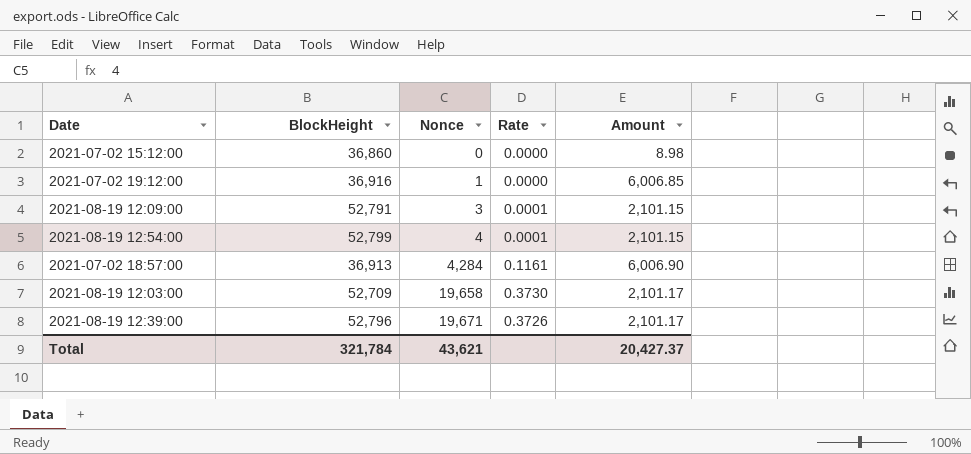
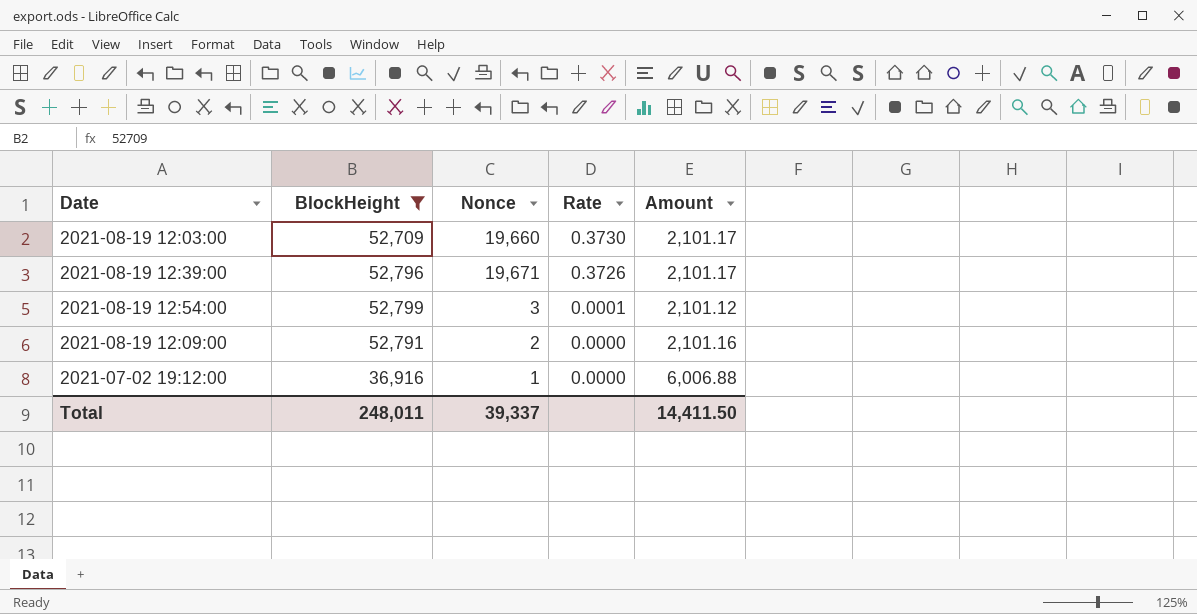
filter: none -> BlockHeight >= 36,916
row order: Nonce ascending -> Rate descending
2021-08-19 12:03:00 | Nonce: 19,658 -> 19,660
2021-08-19 12:54:00 | Nonce: 4 -> 3
2021-08-19 12:54:00 | Amount: 2,101.15 -> 2,101.12
2021-08-19 12:09:00 | Nonce: 3 -> 2
2021-08-19 12:09:00 | Rate: 0.0001 -> 0.0000
2021-08-19 12:09:00 | Amount: 2,101.15 -> 2,101.16
2021-07-02 19:12:00 | Amount: 6,006.85 -> 6,006.88
Total | BlockHeight: 321,784 -> 248,011
Total | Nonce: 43,621 -> 39,337
Total | Amount: 20,427.37 -> 14,411.50

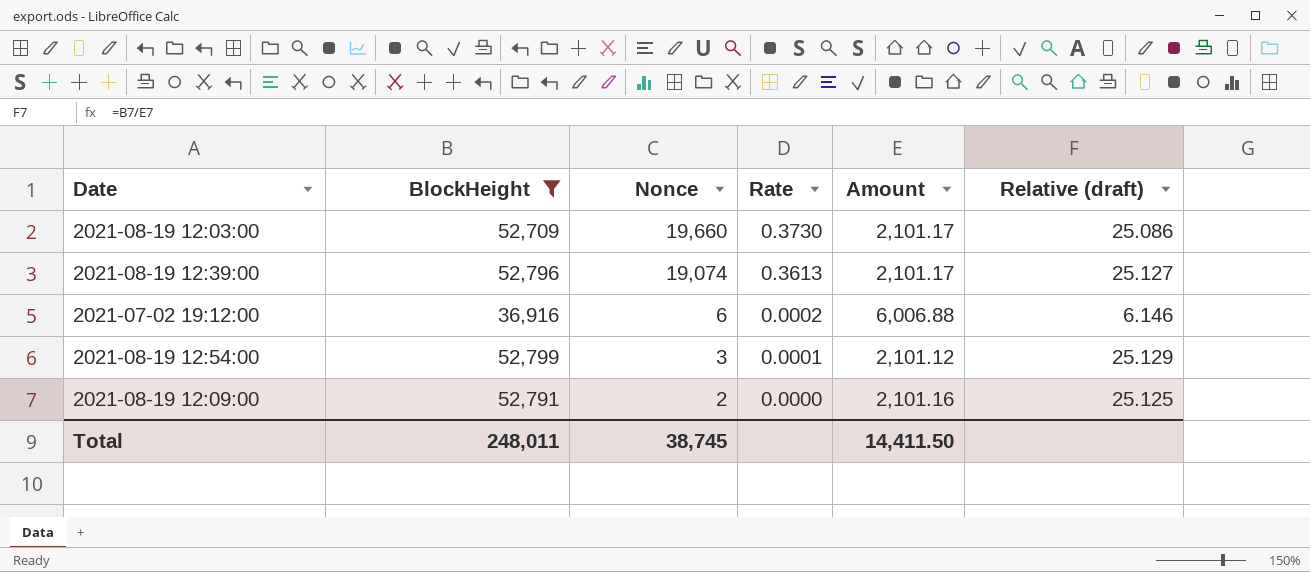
row order: Rate descending -> Nonce descending
column Relative (draft) | formula: none -> [BlockHeight] / [Amount]
2021-08-19 12:39:00 | Nonce: 19,671 -> 19,074
2021-08-19 12:39:00 | Rate: 0.3726 -> 0.3613
2021-07-02 19:12:00 | Nonce: 1 -> 6
2021-07-02 19:12:00 | Rate: 0.0000 -> 0.0002
Total | Nonce: 39,337 -> 38,745

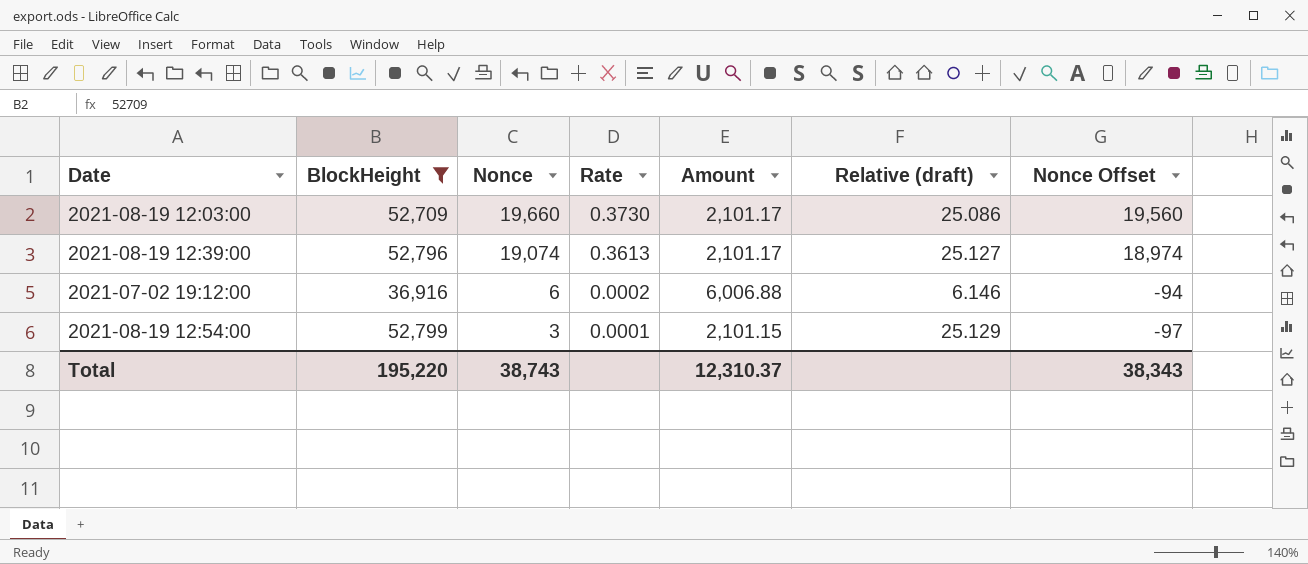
column Nonce Offset | formula: none -> [Nonce] - 100
row 2021-08-19 12:09:00: 52,791 | 2 | 0.0000 | 2,101.16 | 25.125 -> none
2021-08-19 12:54:00 | Amount: 2,101.12 -> 2,101.15
Total | BlockHeight: 248,011 -> 195,220
Total | Nonce: 38,745 -> 38,743
Total | Amount: 14,411.50 -> 12,310.37

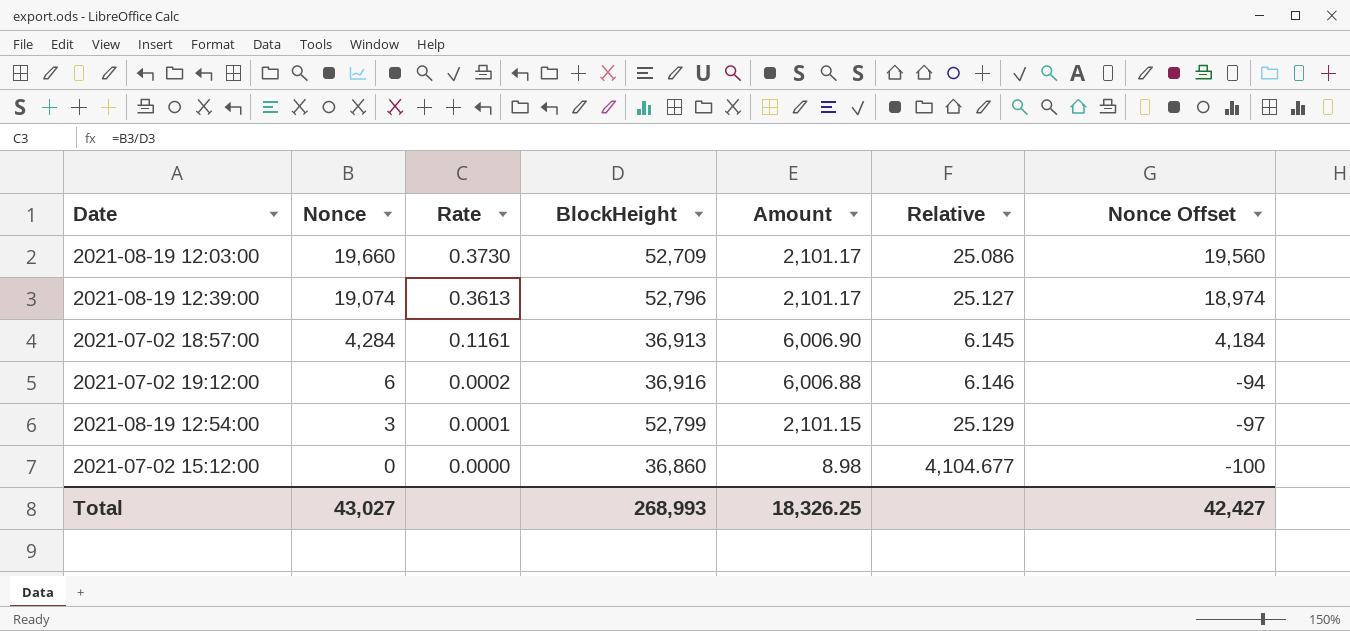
filter: BlockHeight >= 36,916 -> none
column BlockHeight | position: 2 -> 4
column name: Relative (draft) -> Relative
Total | Nonce: 38,743 -> 43,027
Total | BlockHeight: 195,220 -> 268,993
Total | Amount: 12,310.37 -> 18,326.25
Total | Nonce Offset: 38,343 -> 42,427

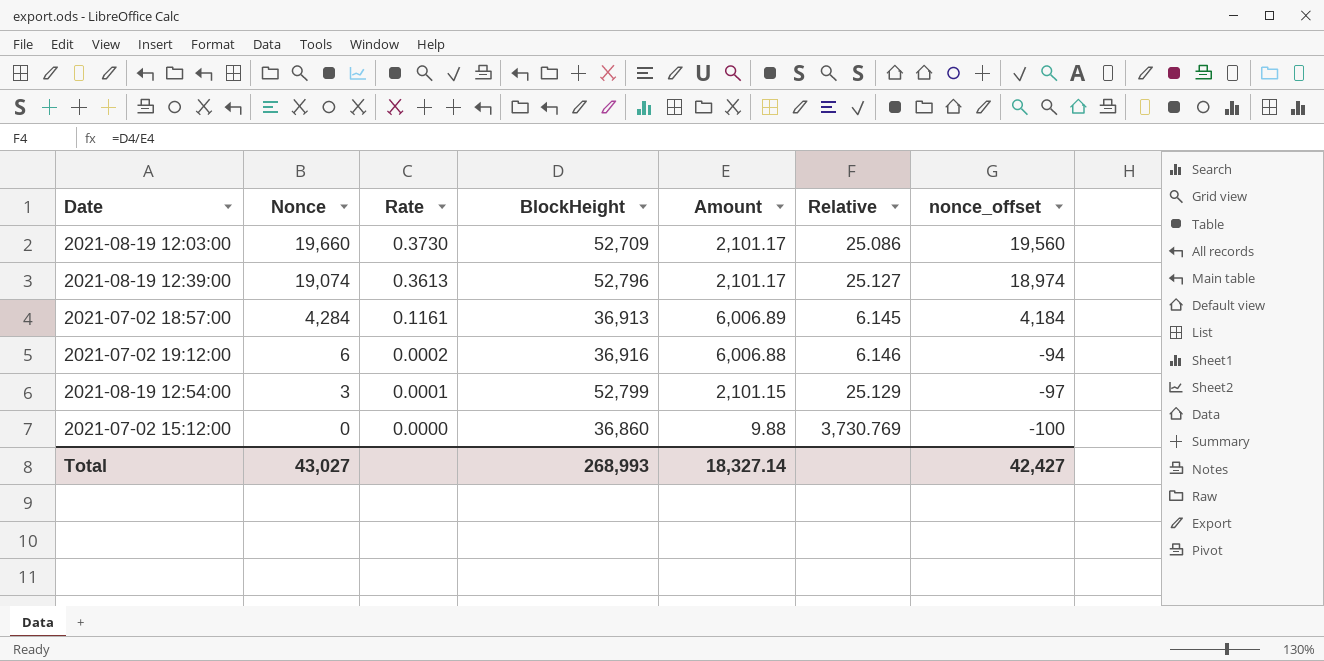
column name: Nonce Offset -> nonce_offset
2021-07-02 18:57:00 | Amount: 6,006.90 -> 6,006.89
2021-07-02 15:12:00 | Amount: 8.98 -> 9.88
2021-07-02 15:12:00 | Relative: 4,104.677 -> 3,730.769
Total | Amount: 18,326.25 -> 18,327.14

